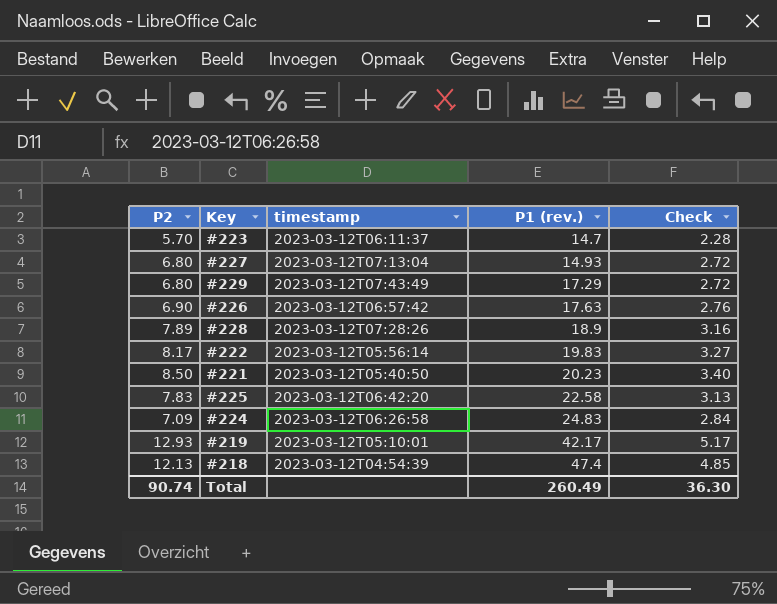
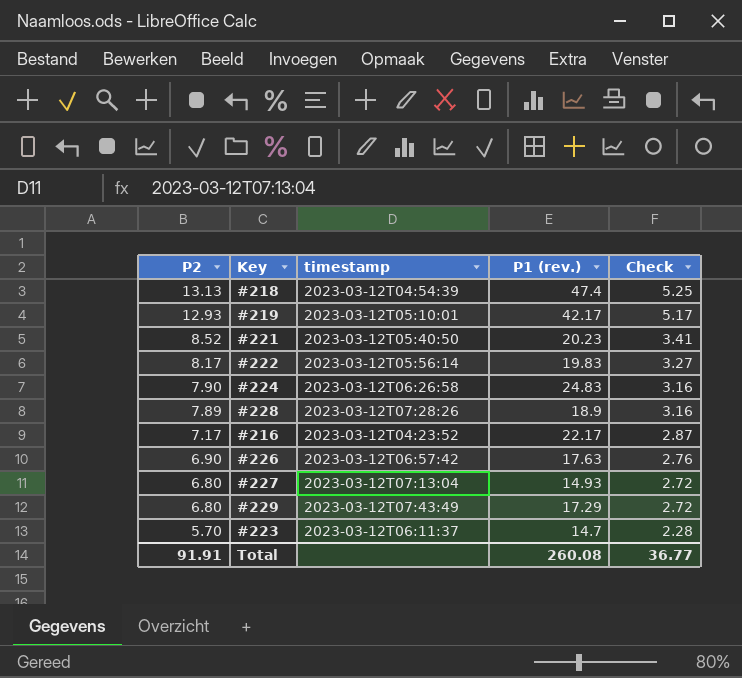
row order: P1 (rev.) ascending -> P2 descending
row #225: 7.83 | 2023-03-12T06:42:20 | 22.58 | 3.13 -> none
#218 | P2: 12.13 -> 13.13
#218 | Check: 4.85 -> 5.25
#221 | P2: 8.50 -> 8.52
#221 | Check: 3.40 -> 3.41
#224 | P2: 7.09 -> 7.90
#224 | Check: 2.84 -> 3.16
row #216: none -> 7.17 | 2023-03-12T04:23:52 | 22.17 | 2.87
Total | P2: 90.74 -> 91.91
Total | P1 (rev.): 260.49 -> 260.08
Total | Check: 36.30 -> 36.77

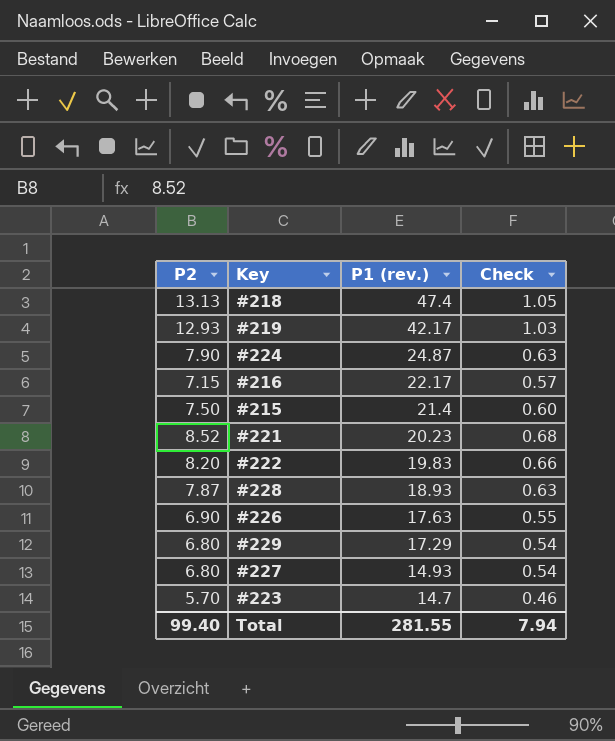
row order: P2 descending -> P1 (rev.) descending
column timestamp | position: 3 -> none
column Check | formula: [P2] * 0.4 -> [P2] * 0.08
#224 | P1 (rev.): 24.83 -> 24.87
#216 | P2: 7.17 -> 7.15
row #215: none -> 7.50 | 21.4 | 0.60
#222 | P2: 8.17 -> 8.20
#228 | P2: 7.89 -> 7.87
#228 | P1 (rev.): 18.9 -> 18.93
Total | P2: 91.91 -> 99.40
Total | P1 (rev.): 260.08 -> 281.55
Total | Check: 36.77 -> 7.94

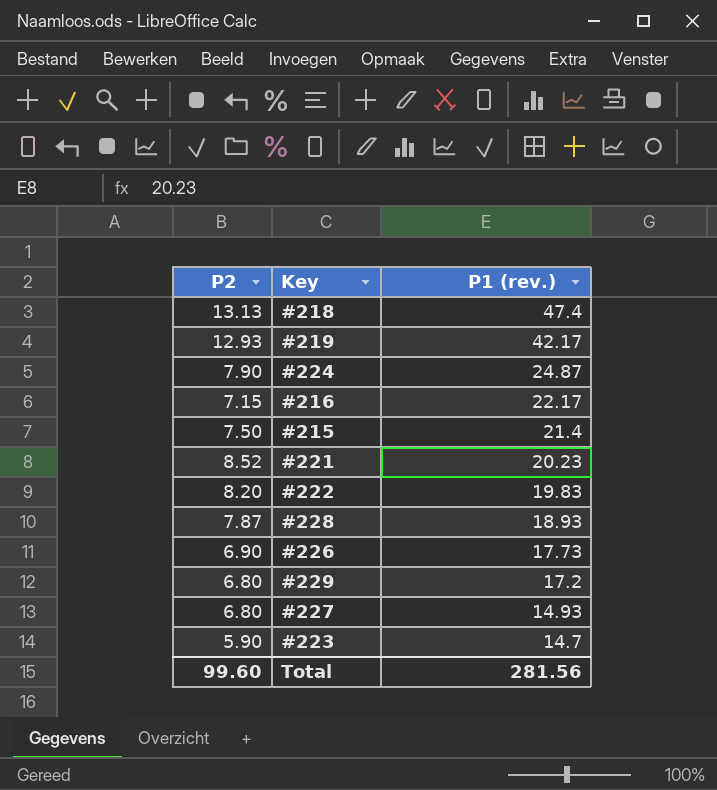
column Check | formula: [P2] * 0.08 -> none
#226 | P1 (rev.): 17.63 -> 17.73
#229 | P1 (rev.): 17.29 -> 17.2
#223 | P2: 5.70 -> 5.90
Total | P2: 99.40 -> 99.60
Total | P1 (rev.): 281.55 -> 281.56

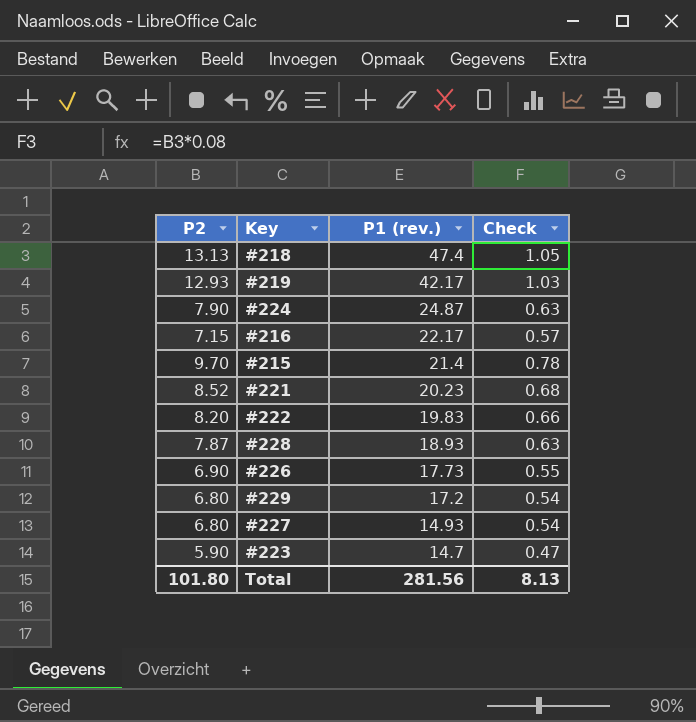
column Check | formula: none -> [P2] * 0.08
#215 | P2: 7.50 -> 9.70
Total | P2: 99.60 -> 101.80

